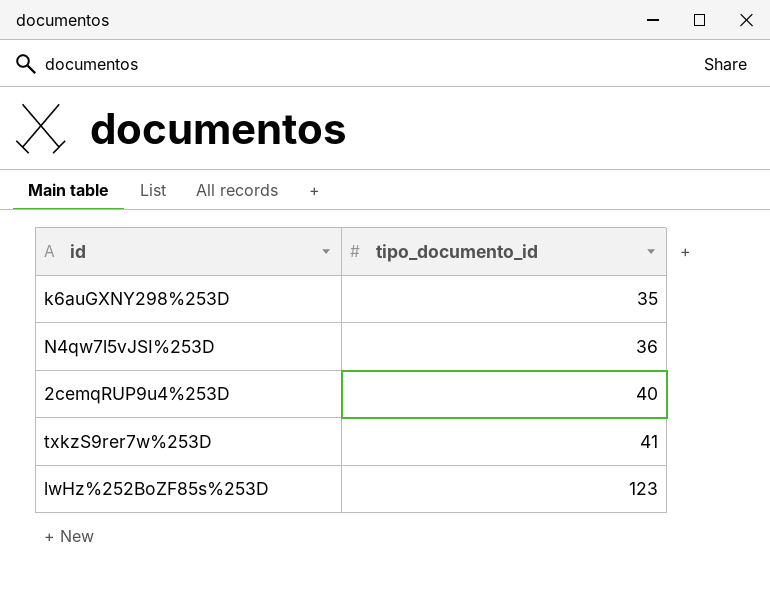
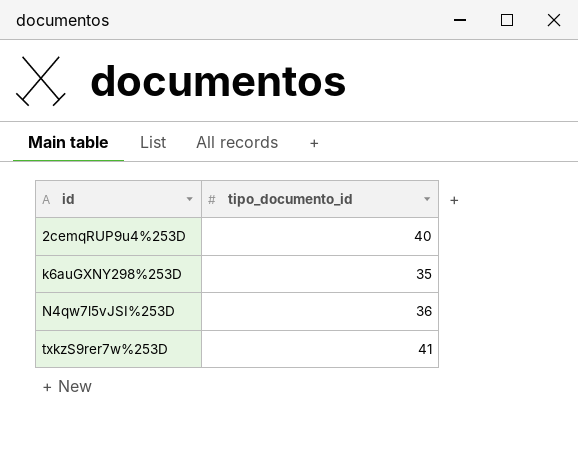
row order: tipo_documento_id ascending -> id ascending
row lwHz%252BoZF85s%253D: 123 -> none

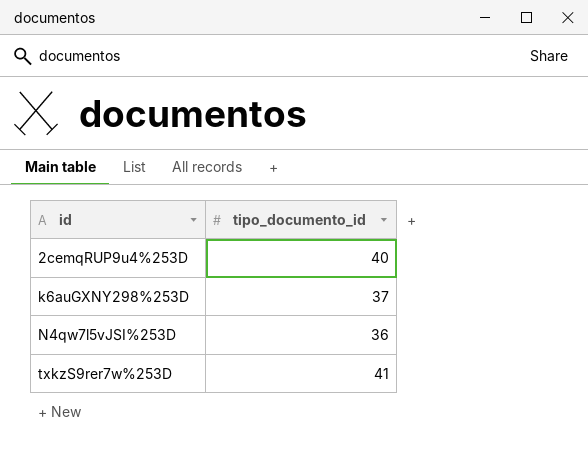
k6auGXNY298%253D | tipo_documento_id: 35 -> 37

